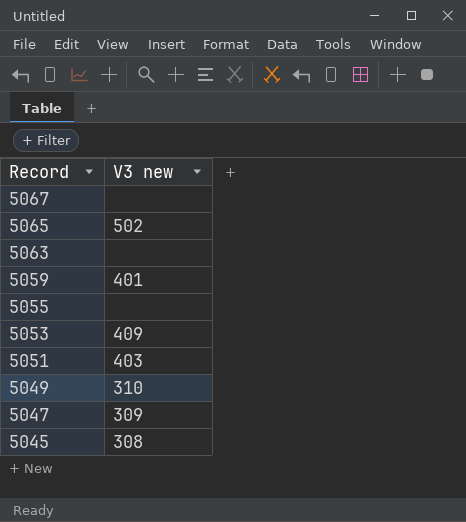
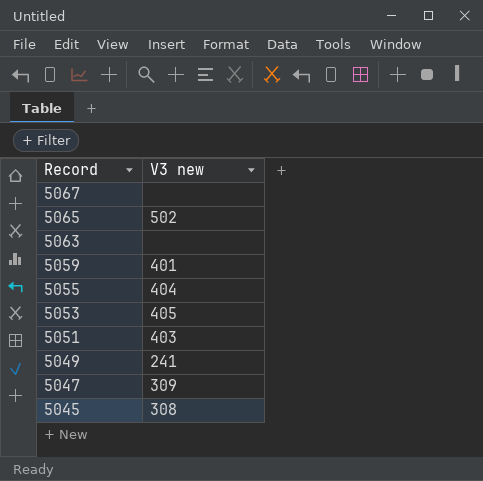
5055 | V3 new: none -> 404
5053 | V3 new: 409 -> 405
5049 | V3 new: 310 -> 241

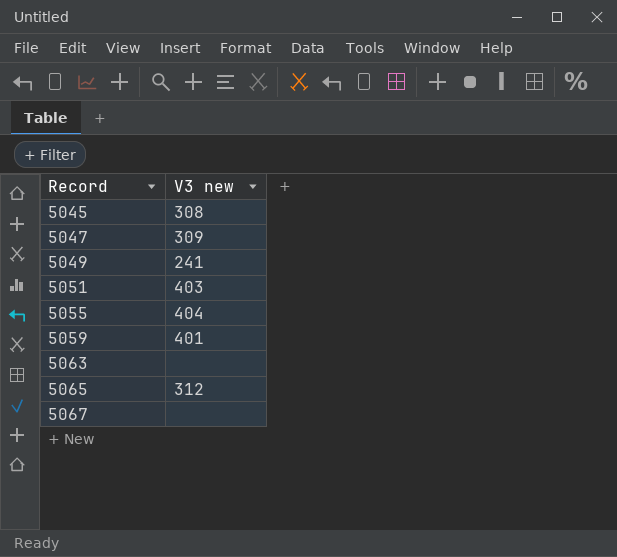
row order: Record descending -> Record ascending
row 5053: 405 -> none
5065 | V3 new: 502 -> 312

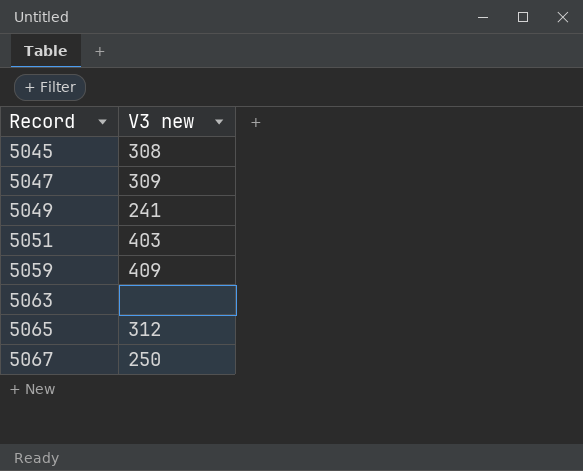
row 5055: 404 -> none
5059 | V3 new: 401 -> 409
5067 | V3 new: none -> 250

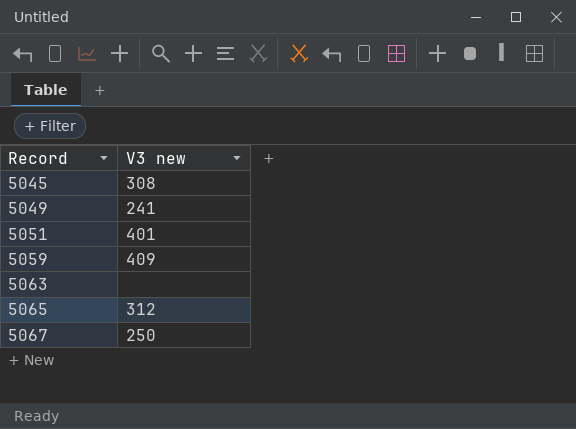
row 5047: 309 -> none
5051 | V3 new: 403 -> 401

